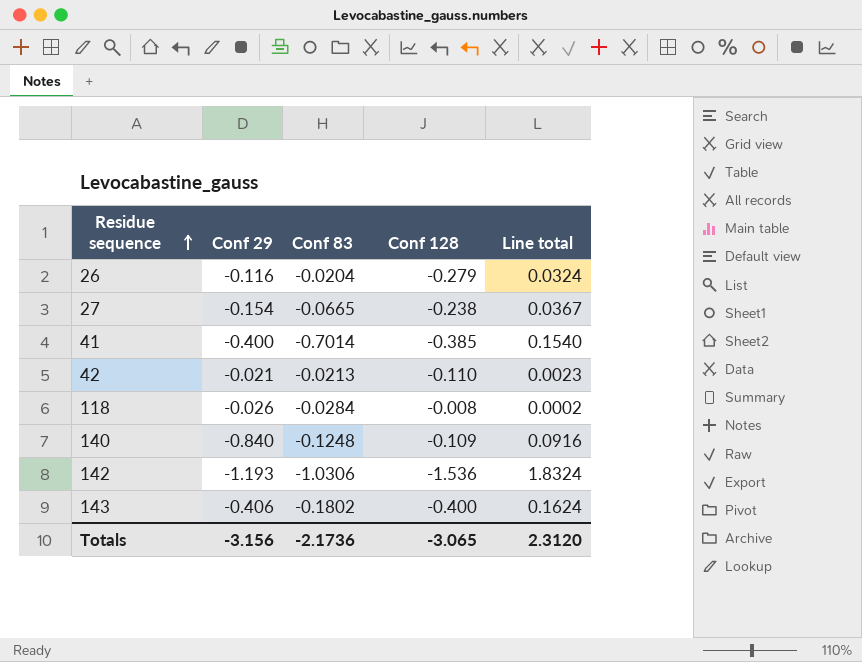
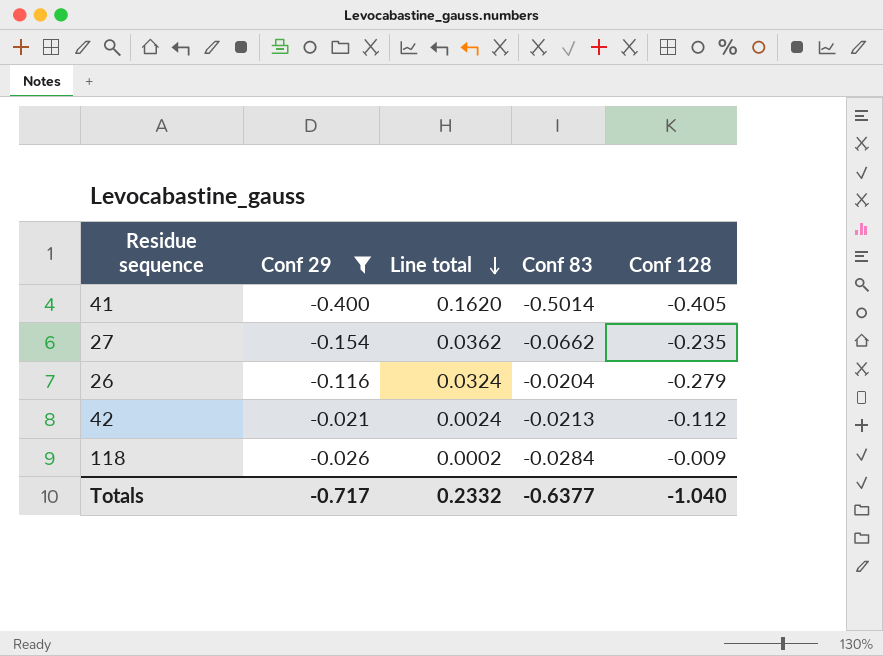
filter: none -> Conf 29 >= -0.400
row order: Residue sequence ascending -> Line total descending
column Line total | position: 5 -> 3
41 | Line total: 0.1540 -> 0.1620
41 | Conf 83: -0.7014 -> -0.5014
41 | Conf 128: -0.385 -> -0.405
27 | Line total: 0.0367 -> 0.0362
27 | Conf 83: -0.0665 -> -0.0662
27 | Conf 128: -0.238 -> -0.235
42 | Line total: 0.0023 -> 0.0024
42 | Conf 128: -0.110 -> -0.112
118 | Conf 128: -0.008 -> -0.009
Totals | Conf 29: -3.156 -> -0.717
Totals | Line total: 2.3120 -> 0.2332
Totals | Conf 83: -2.1736 -> -0.6377
Totals | Conf 128: -3.065 -> -1.040

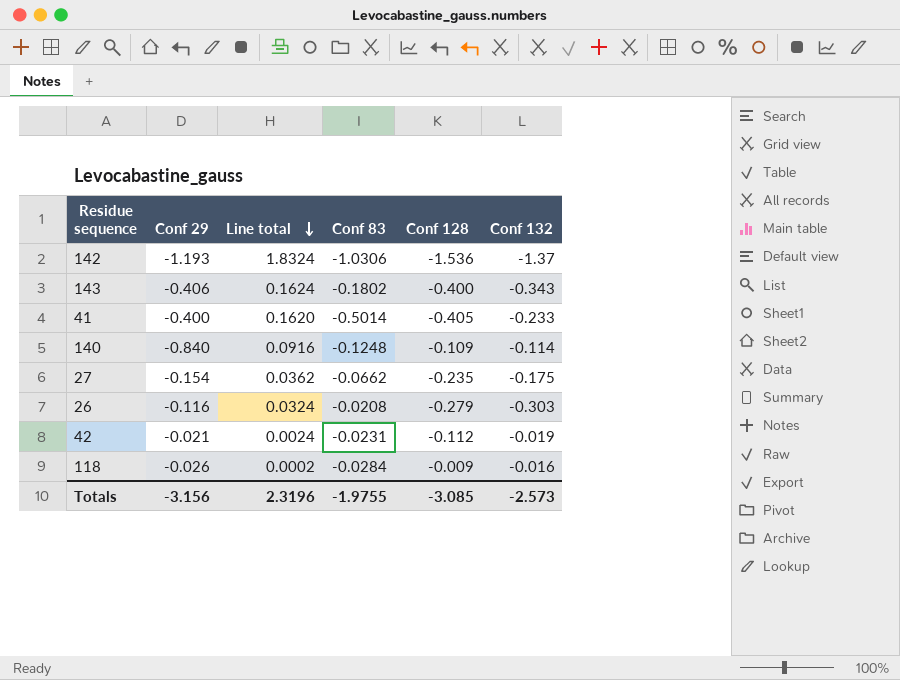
filter: Conf 29 >= -0.400 -> none
column Conf 132 | position: none -> 6
26 | Conf 83: -0.0204 -> -0.0208
42 | Conf 83: -0.0213 -> -0.0231
Totals | Conf 29: -0.717 -> -3.156
Totals | Line total: 0.2332 -> 2.3196
Totals | Conf 83: -0.6377 -> -1.9755
Totals | Conf 128: -1.040 -> -3.085

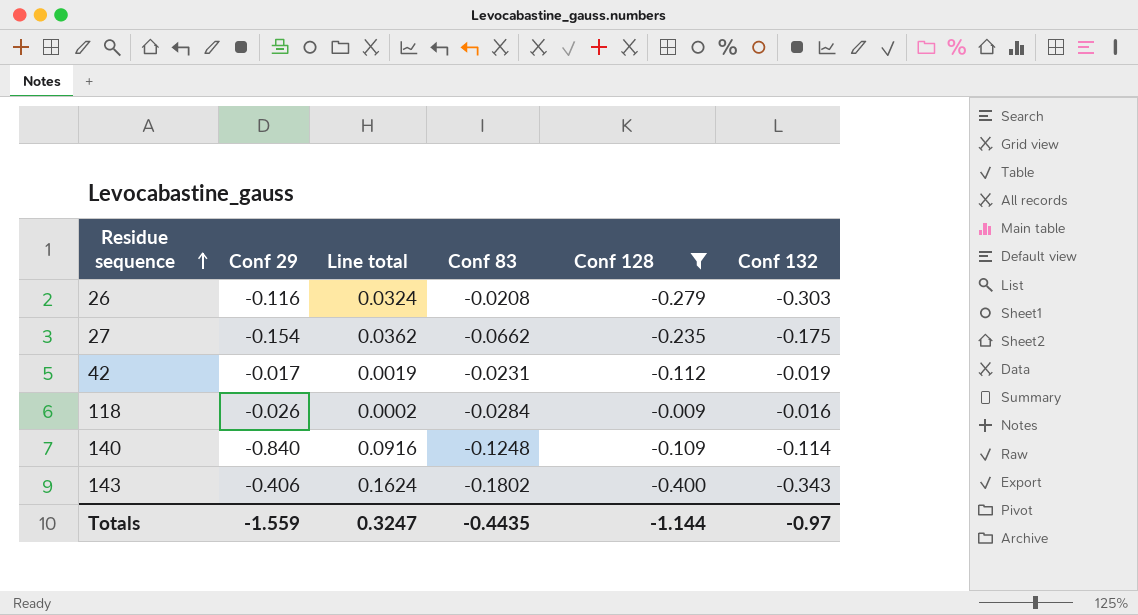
filter: none -> Conf 128 >= -0.400
row order: Line total descending -> Residue sequence ascending
42 | Conf 29: -0.021 -> -0.017
42 | Line total: 0.0024 -> 0.0019
Totals | Conf 29: -3.156 -> -1.559
Totals | Line total: 2.3196 -> 0.3247
Totals | Conf 83: -1.9755 -> -0.4435
Totals | Conf 128: -3.085 -> -1.144
Totals | Conf 132: -2.573 -> -0.97

